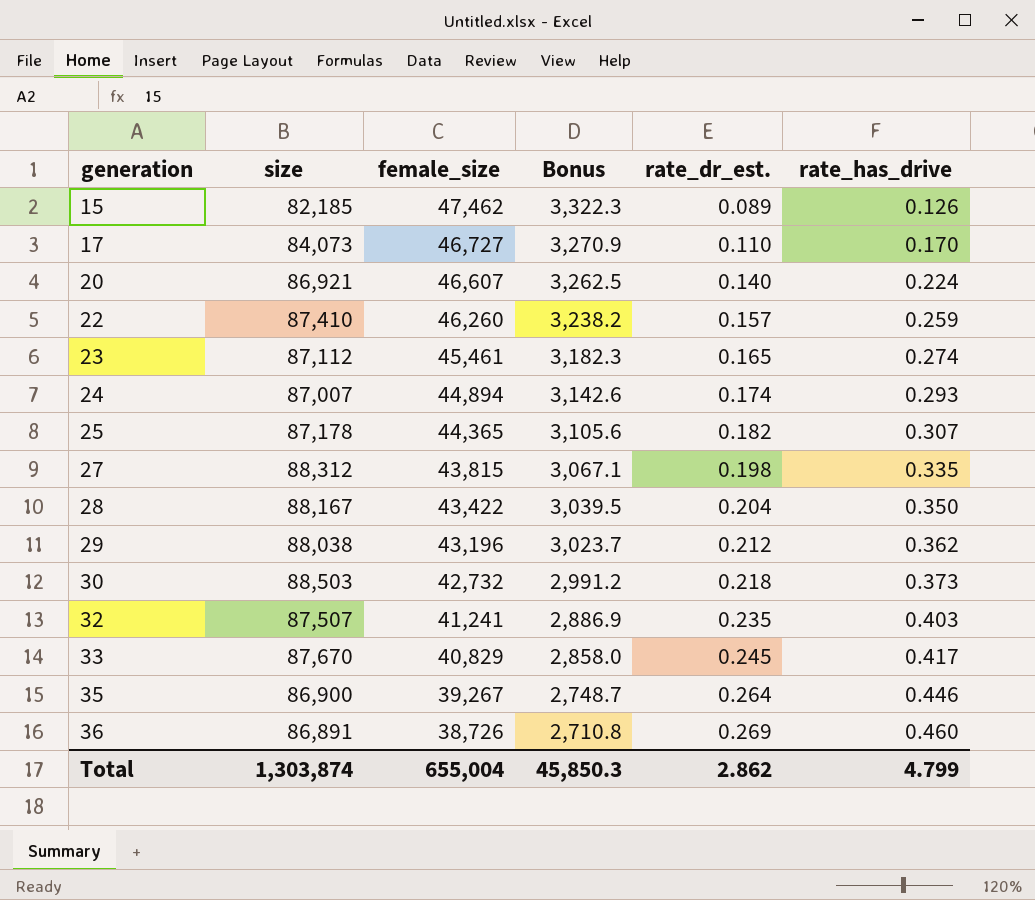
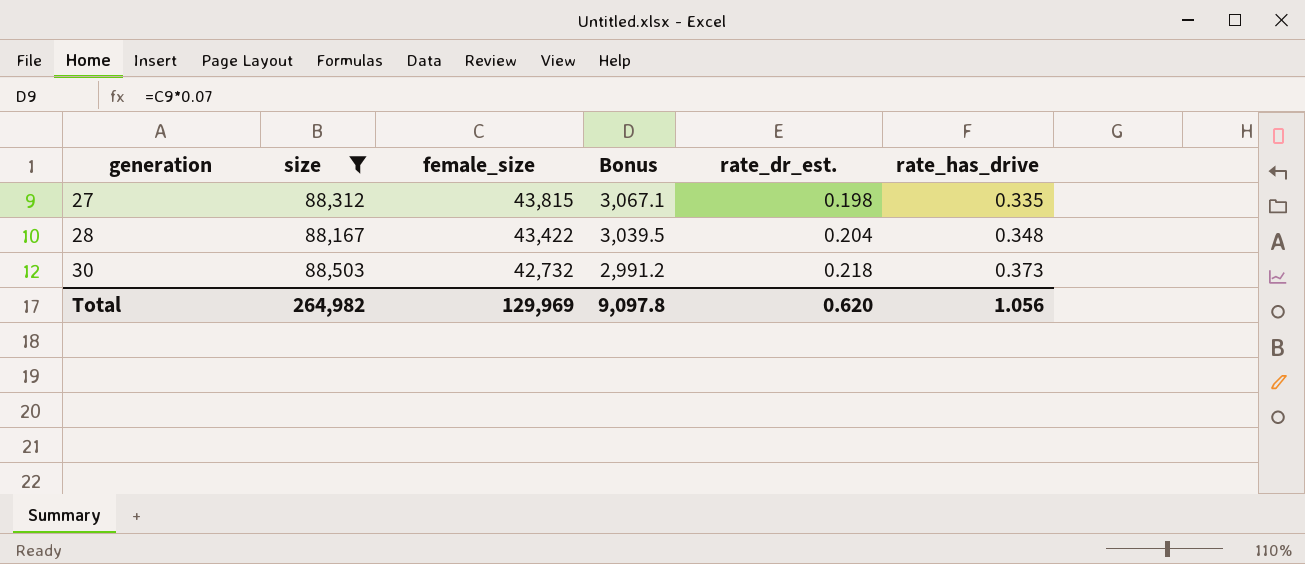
filter: none -> size >= 88,167
28 | rate_has_drive: 0.350 -> 0.348
Total | size: 1,303,874 -> 264,982
Total | female_size: 655,004 -> 129,969
Total | Bonus: 45,850.3 -> 9,097.8
Total | rate_dr_est.: 2.862 -> 0.620
Total | rate_has_drive: 4.799 -> 1.056

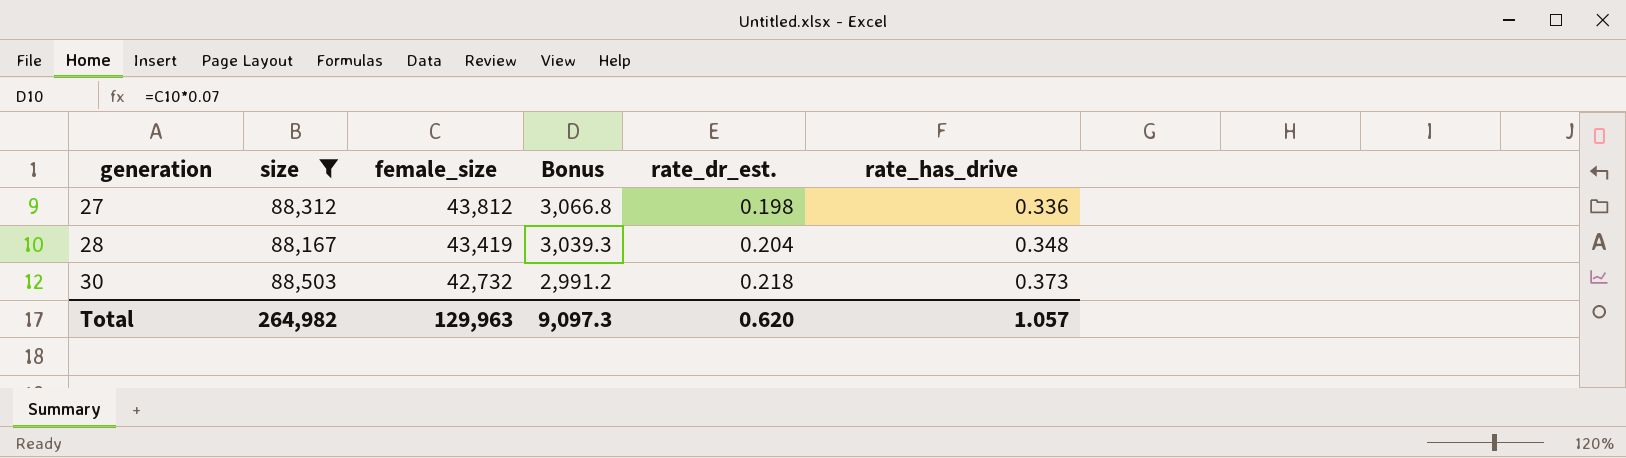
27 | female_size: 43,815 -> 43,812
27 | Bonus: 3,067.1 -> 3,066.8
27 | rate_has_drive: 0.335 -> 0.336
28 | female_size: 43,422 -> 43,419
28 | Bonus: 3,039.5 -> 3,039.3
Total | female_size: 129,969 -> 129,963
Total | Bonus: 9,097.8 -> 9,097.3
Total | rate_has_drive: 1.056 -> 1.057

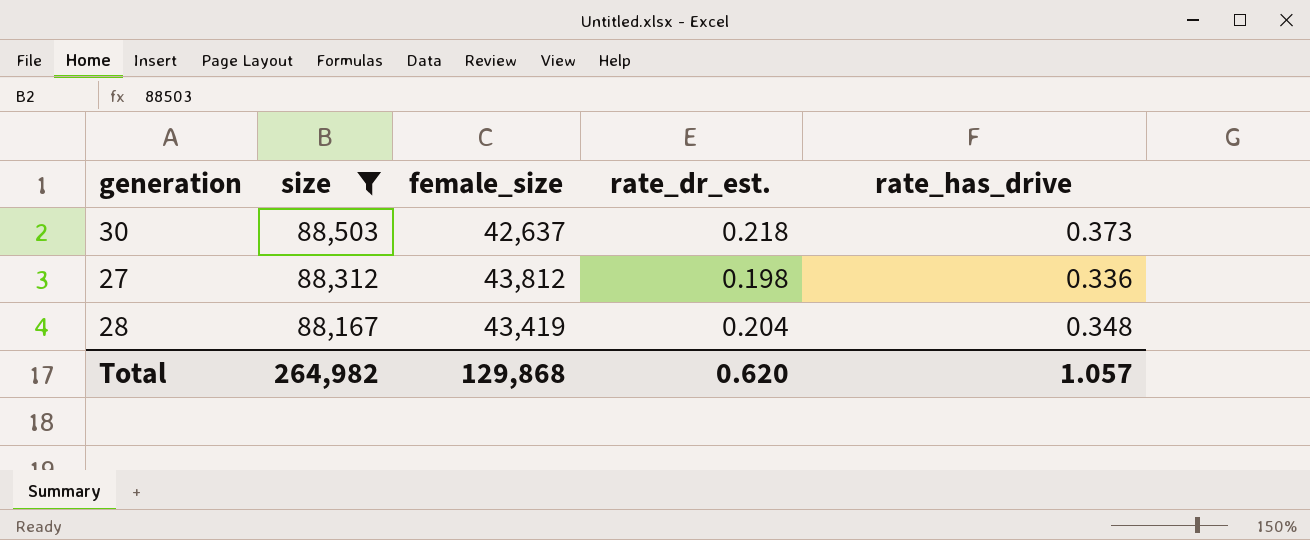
row order: generation ascending -> size descending
column Bonus | formula: [female_size] * 0.07 -> none
30 | female_size: 42,732 -> 42,637
Total | female_size: 129,963 -> 129,868

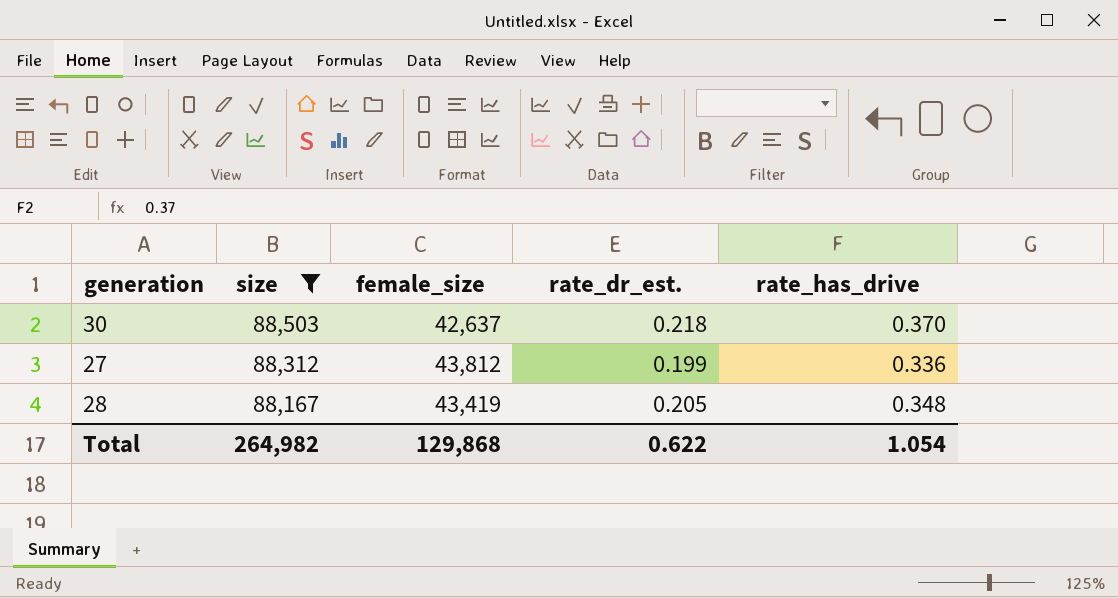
30 | rate_has_drive: 0.373 -> 0.370
27 | rate_dr_est.: 0.198 -> 0.199
28 | rate_dr_est.: 0.204 -> 0.205
Total | rate_dr_est.: 0.620 -> 0.622
Total | rate_has_drive: 1.057 -> 1.054

